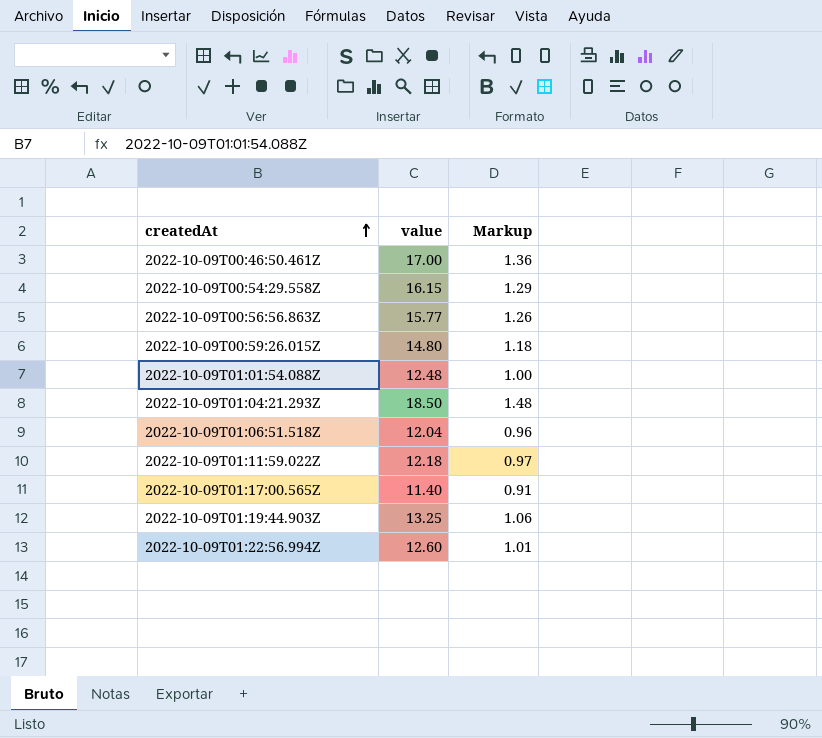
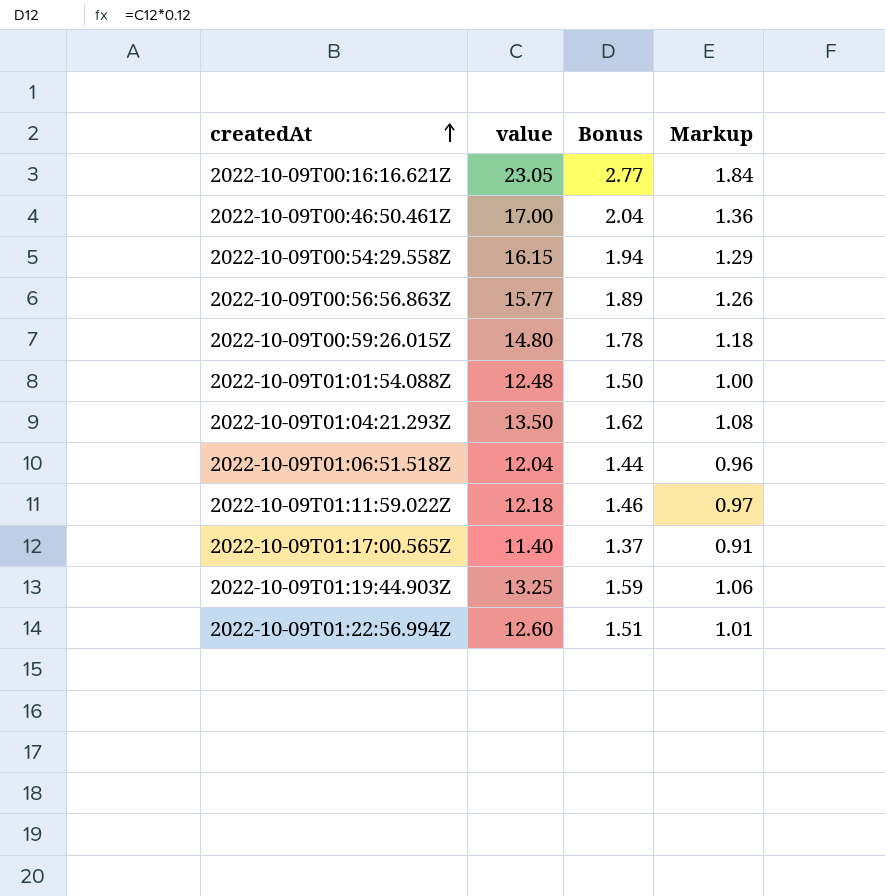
column Bonus | formula: none -> [value] * 0.12
row 2022-10-09T00:16:16.621Z: none -> 23.05 | 2.77 | 1.84
2022-10-09T01:04:21.293Z | value: 18.50 -> 13.50
2022-10-09T01:04:21.293Z | Markup: 1.48 -> 1.08

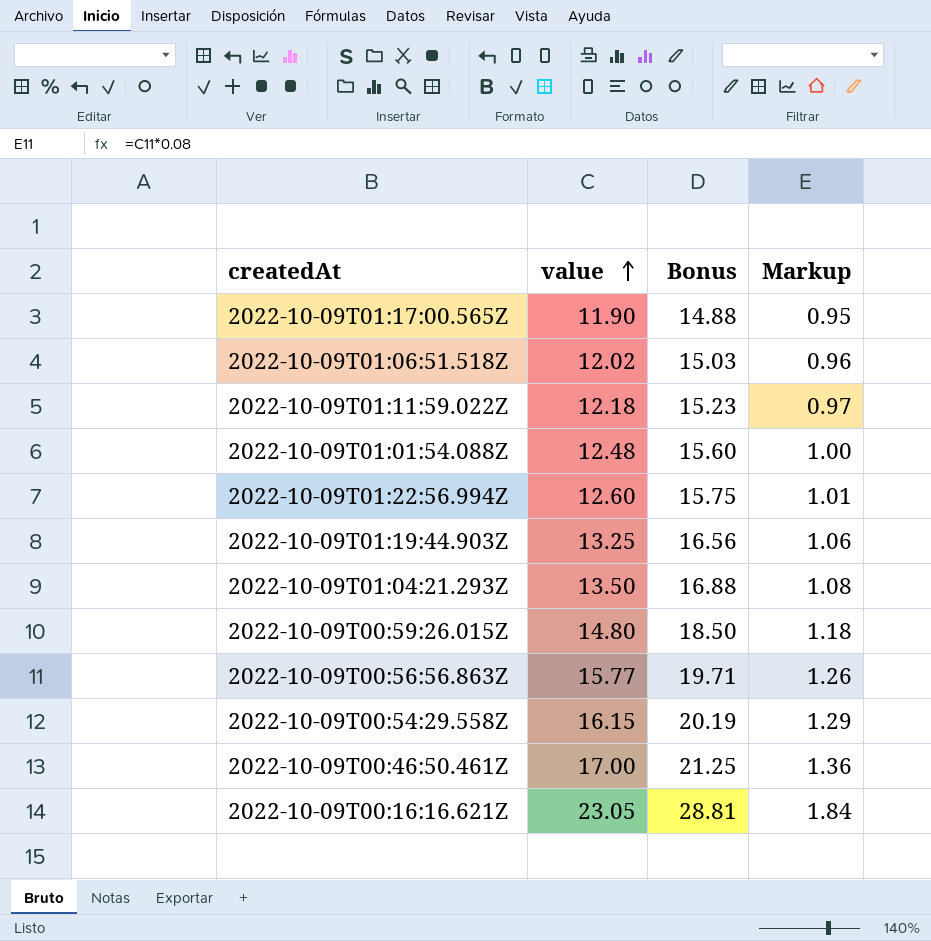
row order: createdAt ascending -> value ascending
column Bonus | formula: [value] * 0.12 -> [value] * 1.25
2022-10-09T01:17:00.565Z | value: 11.40 -> 11.90
2022-10-09T01:17:00.565Z | Markup: 0.91 -> 0.95
2022-10-09T01:06:51.518Z | value: 12.04 -> 12.02

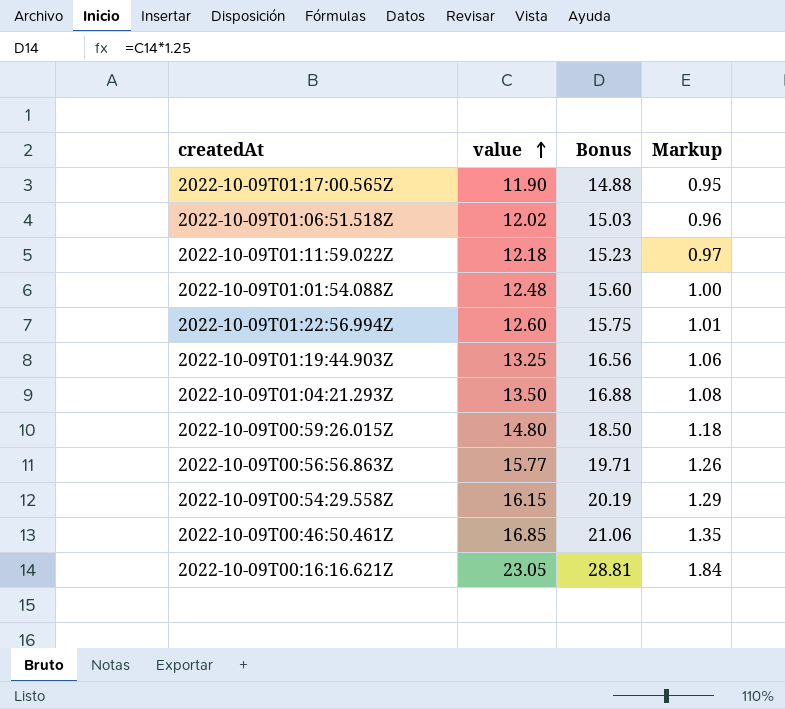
2022-10-09T00:46:50.461Z | value: 17.00 -> 16.85
2022-10-09T00:46:50.461Z | Bonus: 21.25 -> 21.06
2022-10-09T00:46:50.461Z | Markup: 1.36 -> 1.35

